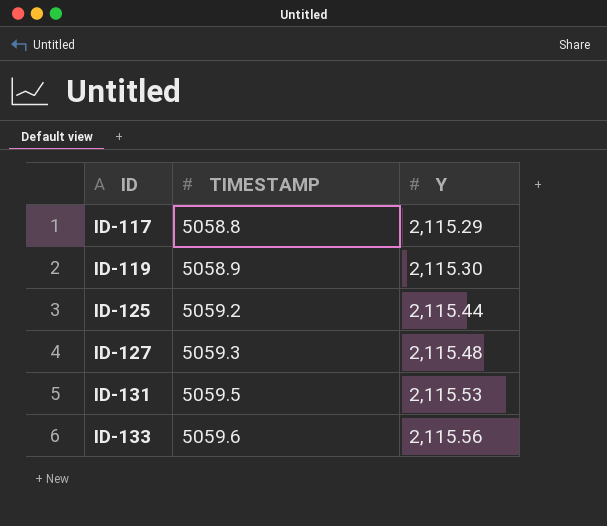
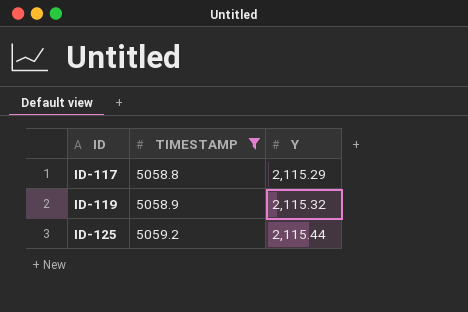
filter: none -> TIMESTAMP <= 5059.2
ID-119 | Y: 2,115.30 -> 2,115.32

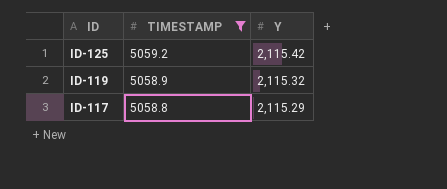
row order: ID ascending -> ID descending
ID-125 | Y: 2,115.44 -> 2,115.42

